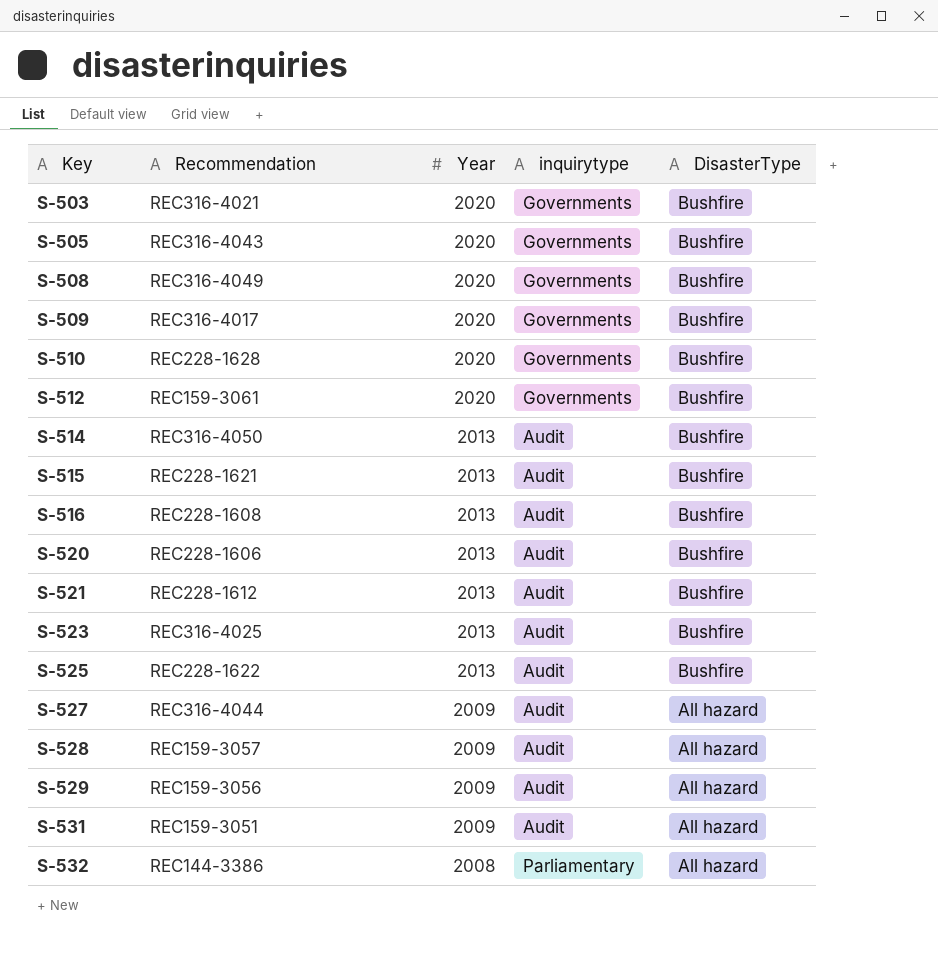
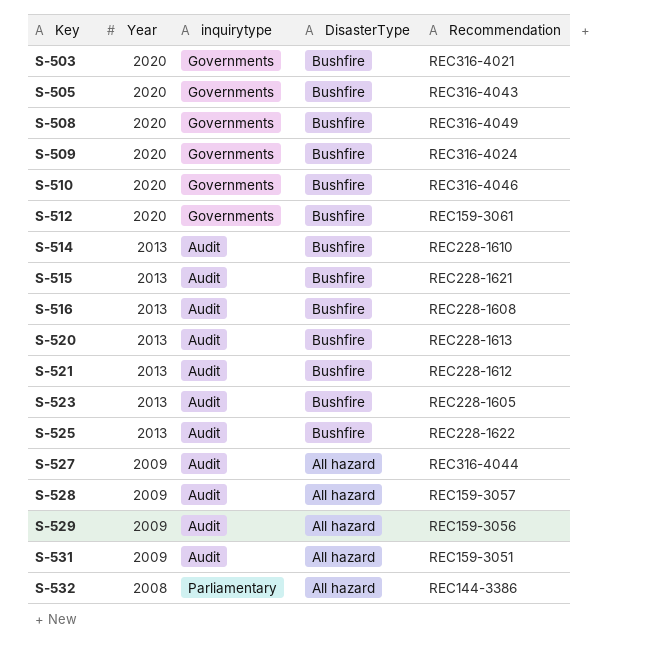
column Recommendation | position: 2 -> 5
S-509 | Recommendation: REC316-4017 -> REC316-4024
S-510 | Recommendation: REC228-1628 -> REC316-4046
S-514 | Recommendation: REC316-4050 -> REC228-1610
S-520 | Recommendation: REC228-1606 -> REC228-1613
S-523 | Recommendation: REC316-4025 -> REC228-1605

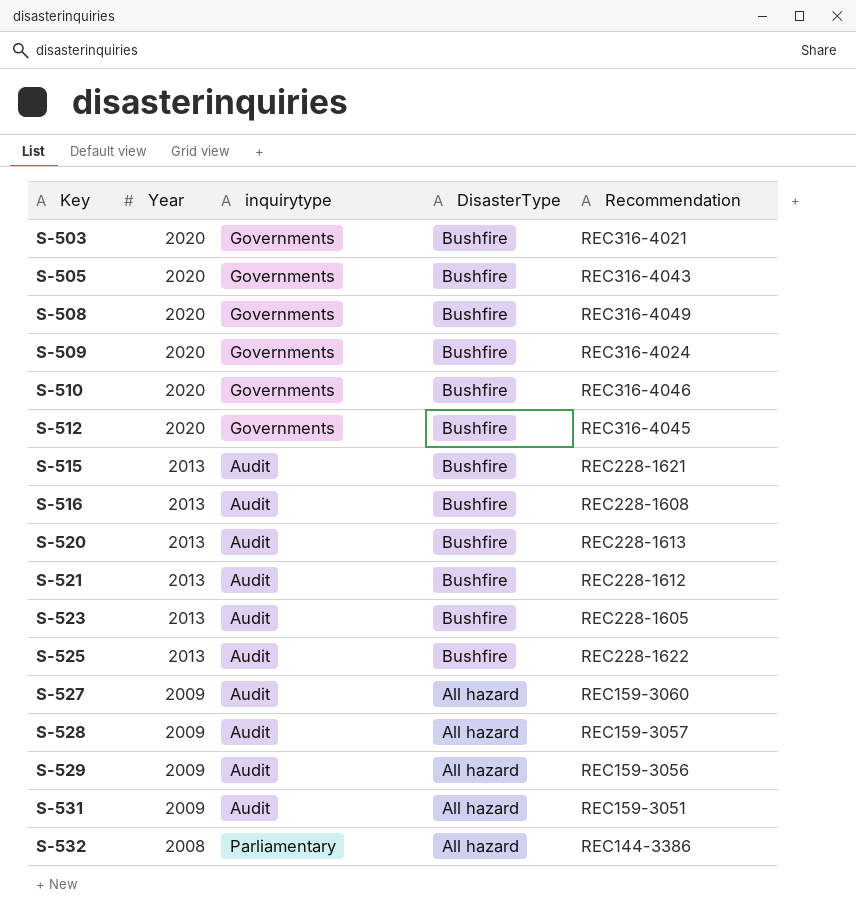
row S-514: 2013 | Audit | Bushfire | REC228-1610 -> none
S-512 | Recommendation: REC159-3061 -> REC316-4045
S-527 | Recommendation: REC316-4044 -> REC159-3060

